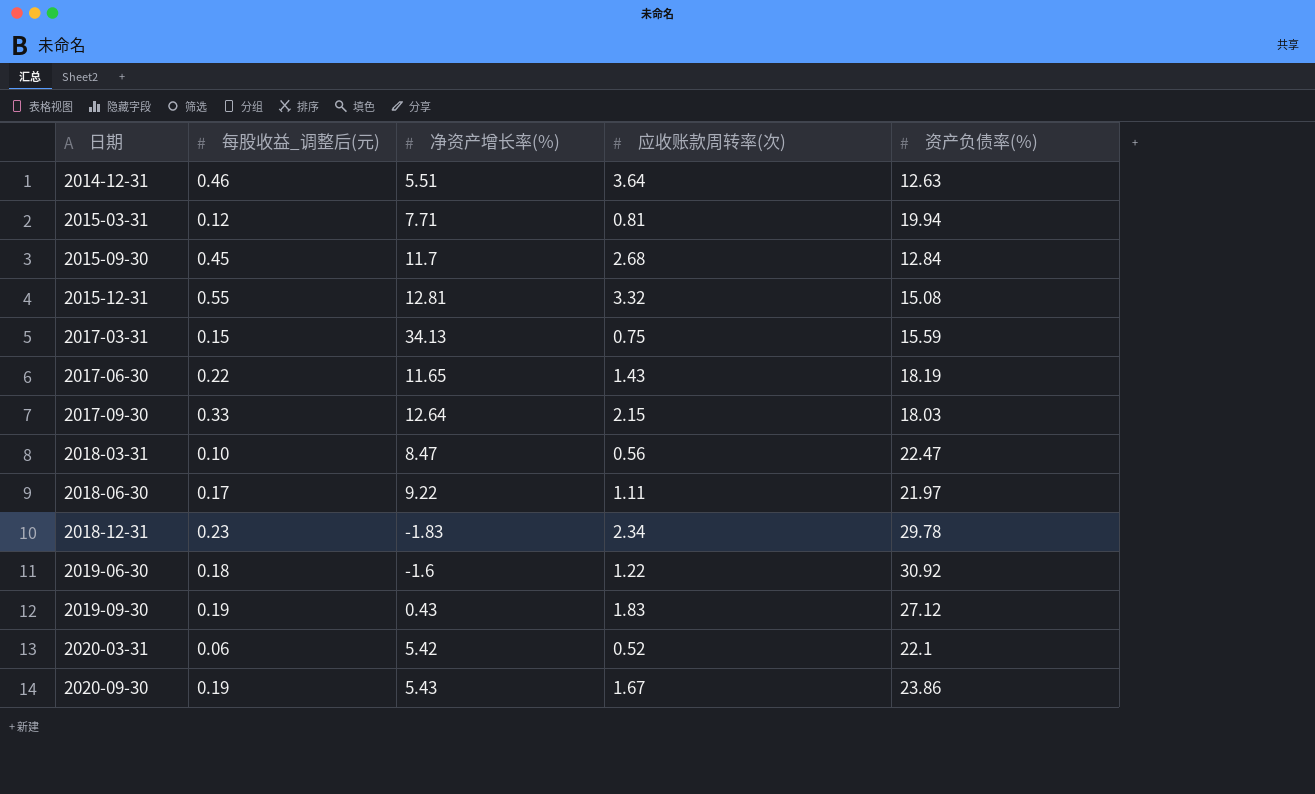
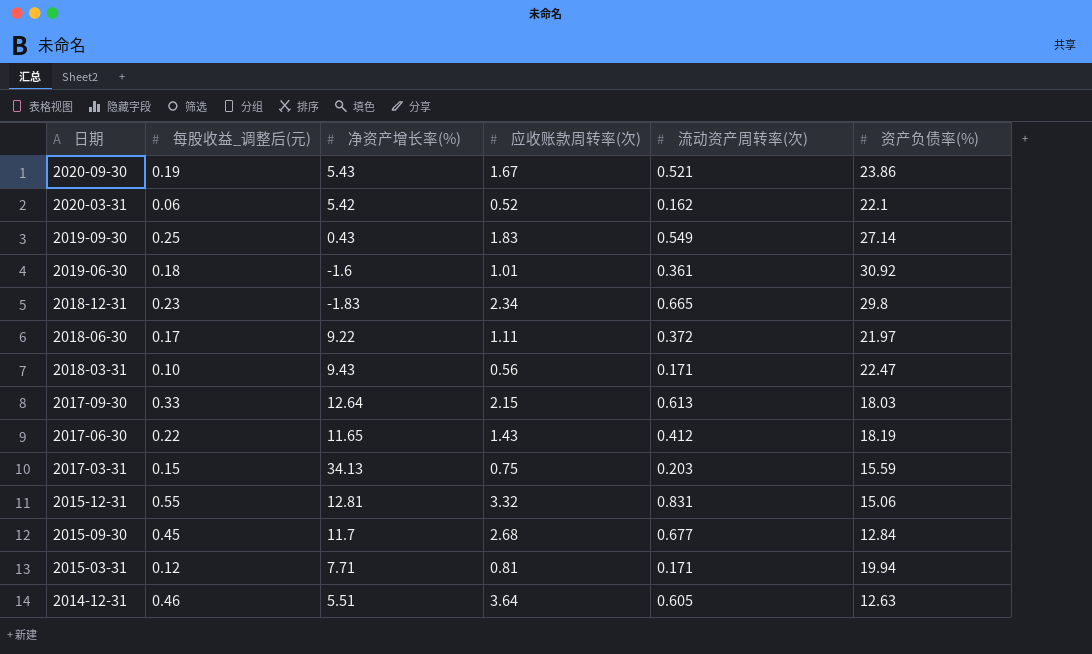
row order: 日期 ascending -> 日期 descending
column 流动资产周转率(次) | position: none -> 5
2019-09-30 | 每股收益_调整后(元): 0.19 -> 0.25
2019-09-30 | 资产负债率(%): 27.12 -> 27.14
2019-06-30 | 应收账款周转率(次): 1.22 -> 1.01
2018-12-31 | 资产负债率(%): 29.78 -> 29.8
2018-03-31 | 净资产增长率(%): 8.47 -> 9.43
2015-12-31 | 资产负债率(%): 15.08 -> 15.06

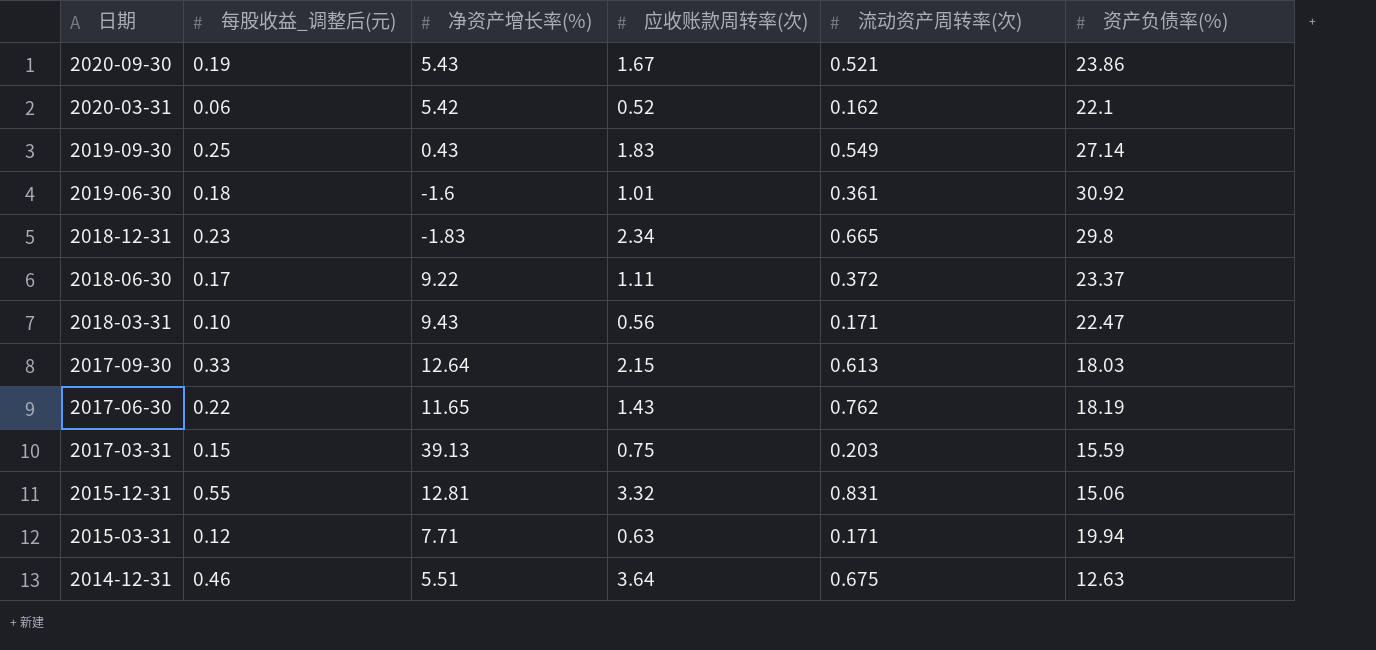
row 2015-09-30: 0.45 | 11.7 | 2.68 | 0.677 | 12.84 -> none
2018-06-30 | 资产负债率(%): 21.97 -> 23.37
2017-06-30 | 流动资产周转率(次): 0.412 -> 0.762
2017-03-31 | 净资产增长率(%): 34.13 -> 39.13
2015-03-31 | 应收账款周转率(次): 0.81 -> 0.63
2014-12-31 | 流动资产周转率(次): 0.605 -> 0.675

